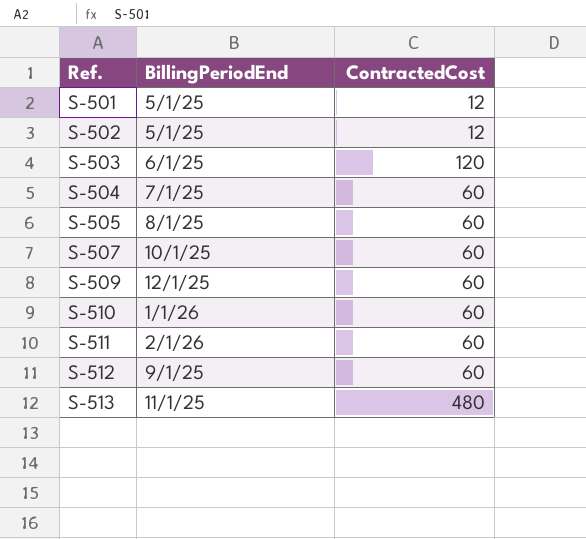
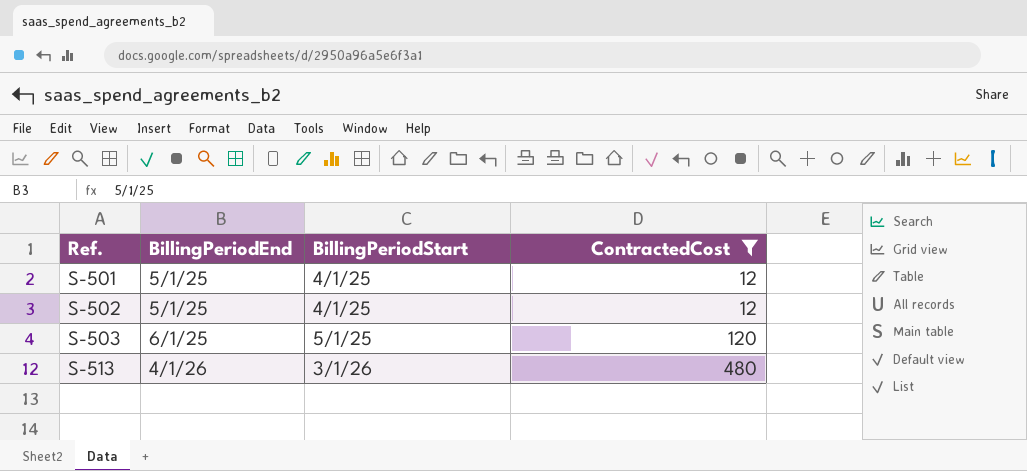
filter: none -> ContractedCost != 60
column BillingPeriodStart | position: none -> 3
S-513 | BillingPeriodEnd: 11/1/25 -> 4/1/26

